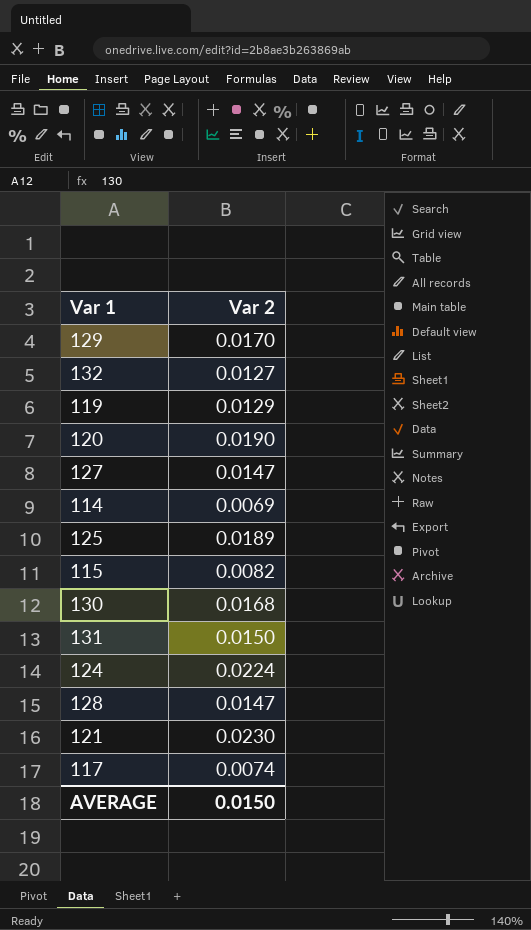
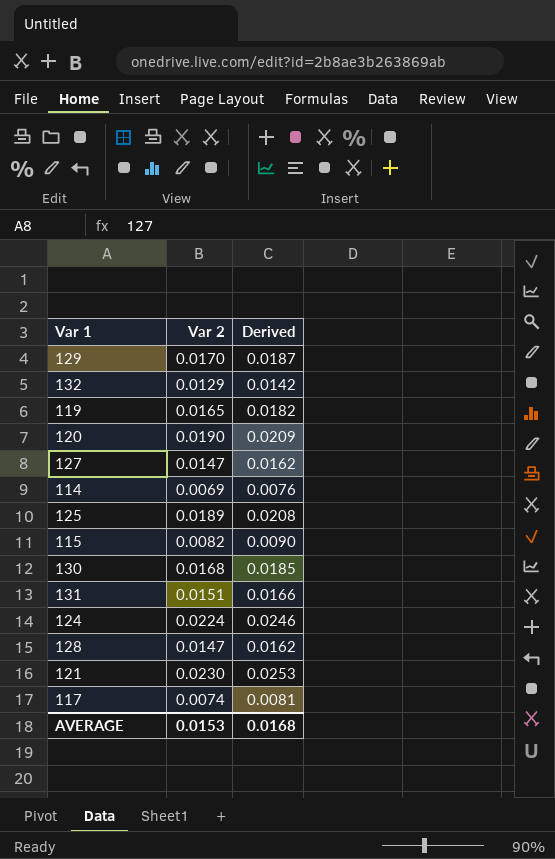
column Derived | formula: none -> [Var 2] * 1.1
132 | Var 2: 0.0127 -> 0.0129
119 | Var 2: 0.0129 -> 0.0165
131 | Var 2: 0.0150 -> 0.0151
AVERAGE | Var 2: 0.0150 -> 0.0153

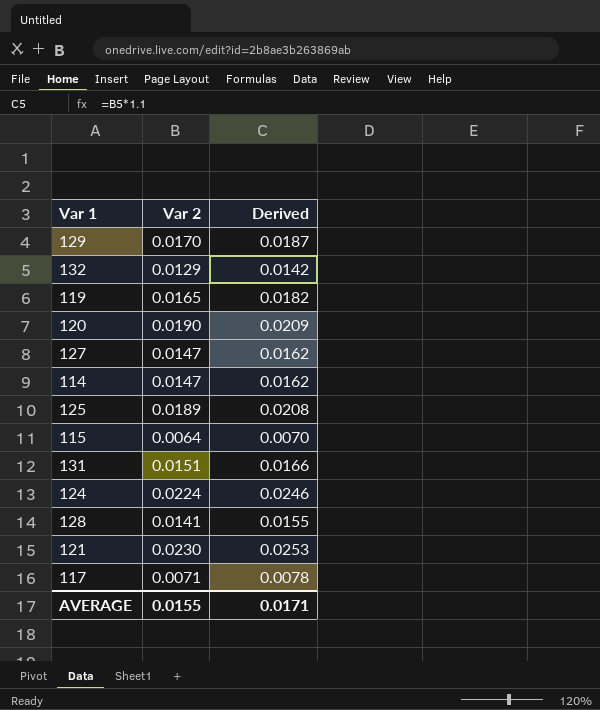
row 130: 0.0168 | 0.0185 -> none
114 | Var 2: 0.0069 -> 0.0147
114 | Derived: 0.0076 -> 0.0162
115 | Var 2: 0.0082 -> 0.0064
115 | Derived: 0.0090 -> 0.0070
128 | Var 2: 0.0147 -> 0.0141
128 | Derived: 0.0162 -> 0.0155
117 | Var 2: 0.0074 -> 0.0071
117 | Derived: 0.0081 -> 0.0078
AVERAGE | Var 2: 0.0153 -> 0.0155
AVERAGE | Derived: 0.0168 -> 0.0171

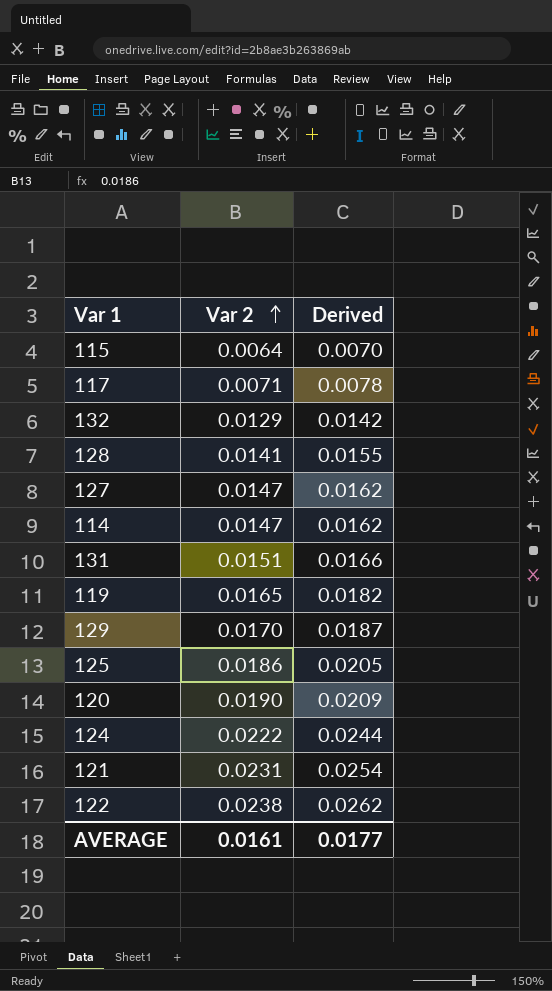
row order: none -> Var 2 ascending
125 | Var 2: 0.0189 -> 0.0186
125 | Derived: 0.0208 -> 0.0205
124 | Var 2: 0.0224 -> 0.0222
124 | Derived: 0.0246 -> 0.0244
121 | Var 2: 0.0230 -> 0.0231
121 | Derived: 0.0253 -> 0.0254
row 122: none -> 0.0238 | 0.0262
AVERAGE | Var 2: 0.0155 -> 0.0161
AVERAGE | Derived: 0.0171 -> 0.0177

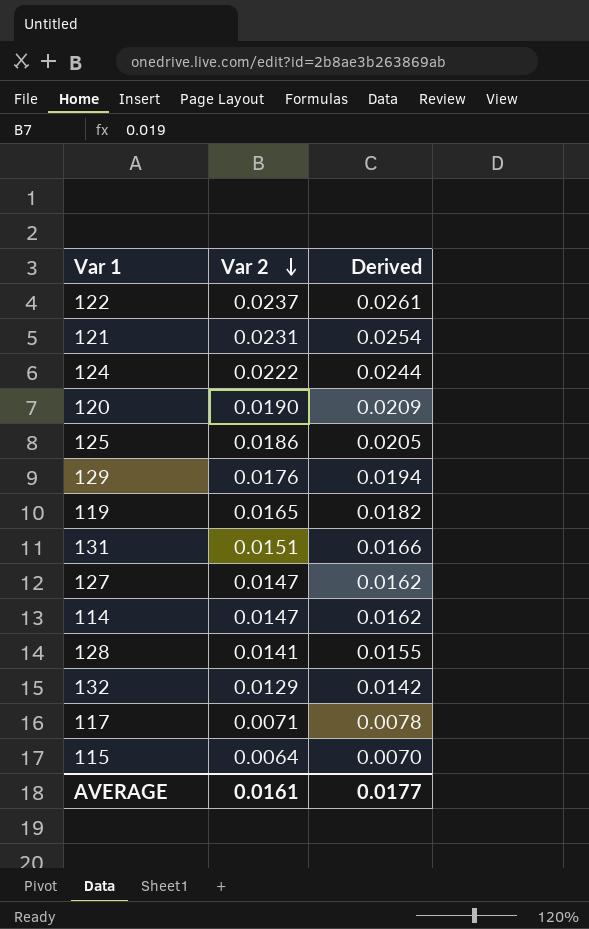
row order: Var 2 ascending -> Var 2 descending
122 | Var 2: 0.0238 -> 0.0237
122 | Derived: 0.0262 -> 0.0261
129 | Var 2: 0.0170 -> 0.0176
129 | Derived: 0.0187 -> 0.0194

